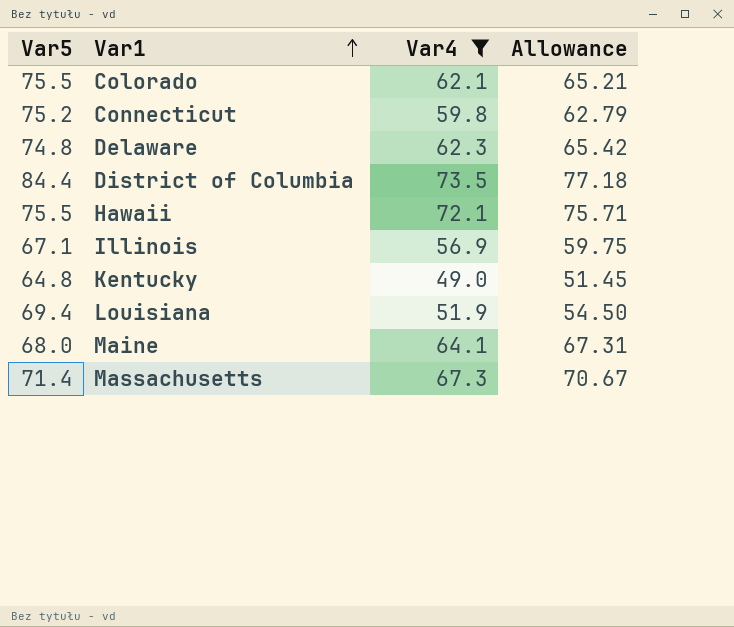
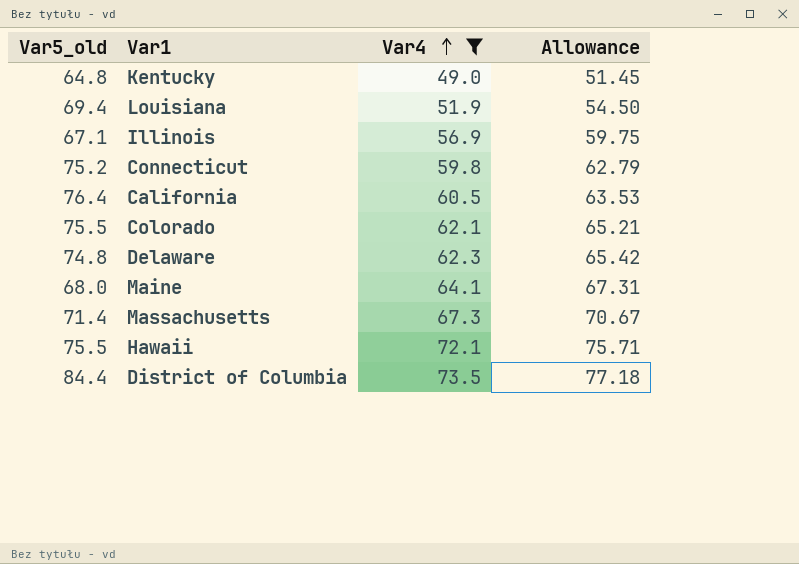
row order: Var1 ascending -> Var4 ascending
column name: Var5 -> Var5_old
row California: none -> 76.4 | 60.5 | 63.53

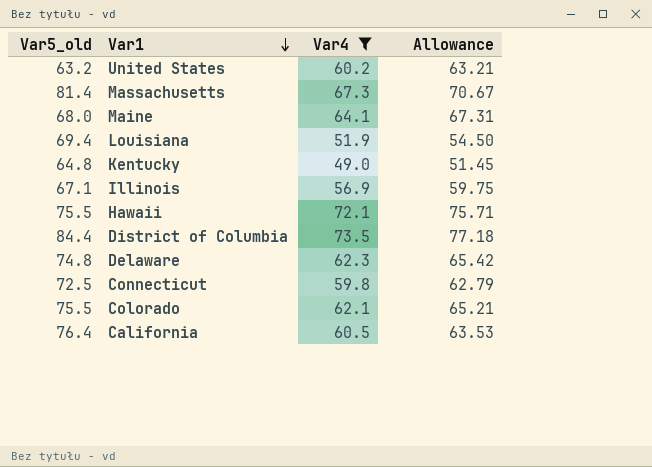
row order: Var4 ascending -> Var1 descending
row United States: none -> 63.2 | 60.2 | 63.21
Massachusetts | Var5_old: 71.4 -> 81.4
Connecticut | Var5_old: 75.2 -> 72.5

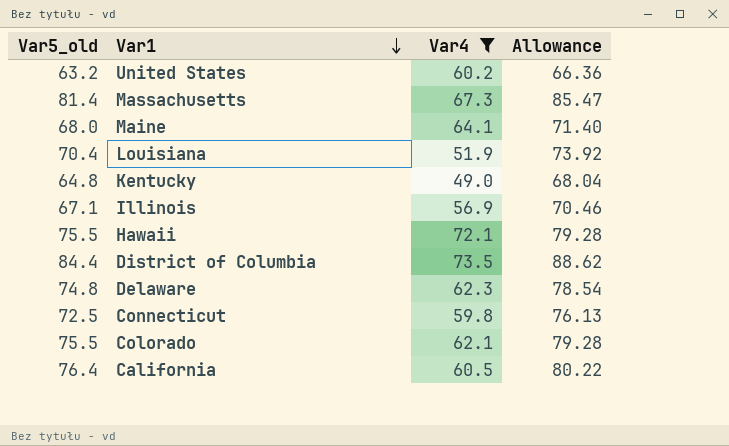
column Allowance | formula: [Var4] * 1.05 -> [Var5_old] * 1.05
Louisiana | Var5_old: 69.4 -> 70.4

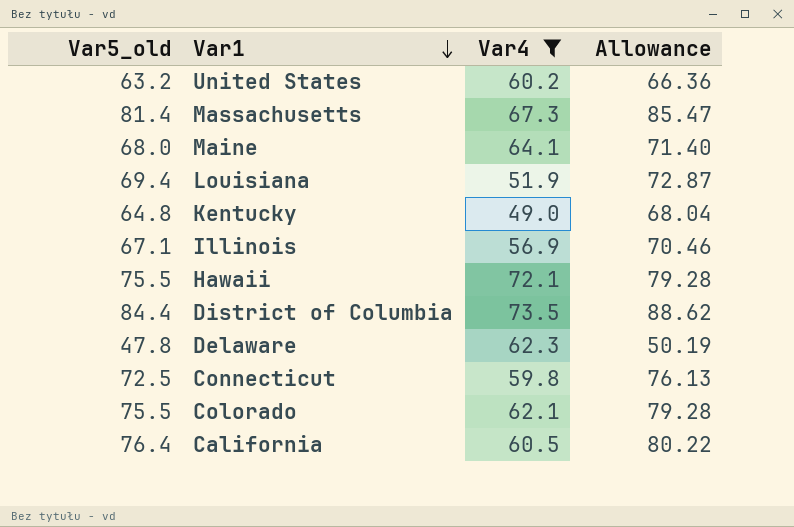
Louisiana | Var5_old: 70.4 -> 69.4
Louisiana | Allowance: 73.92 -> 72.87
Delaware | Var5_old: 74.8 -> 47.8
Delaware | Allowance: 78.54 -> 50.19

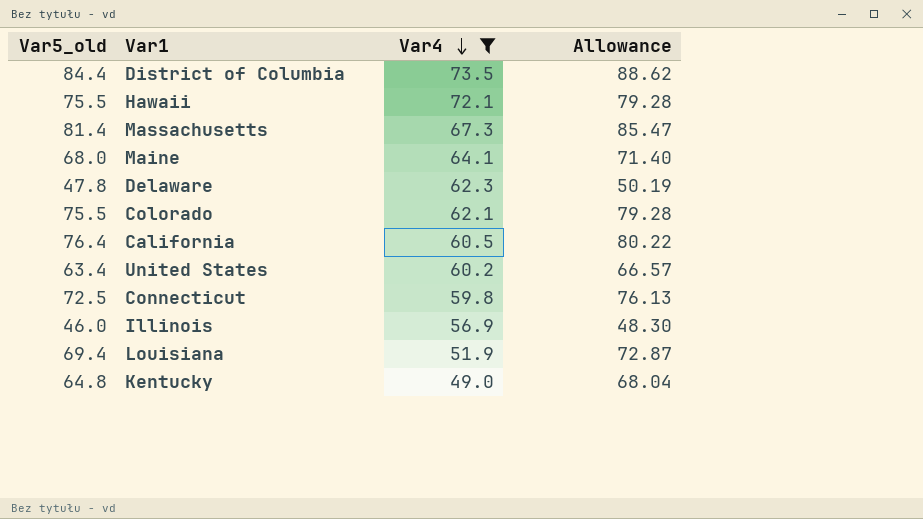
row order: Var1 descending -> Var4 descending
United States | Var5_old: 63.2 -> 63.4
United States | Allowance: 66.36 -> 66.57
Illinois | Var5_old: 67.1 -> 46.0
Illinois | Allowance: 70.46 -> 48.30

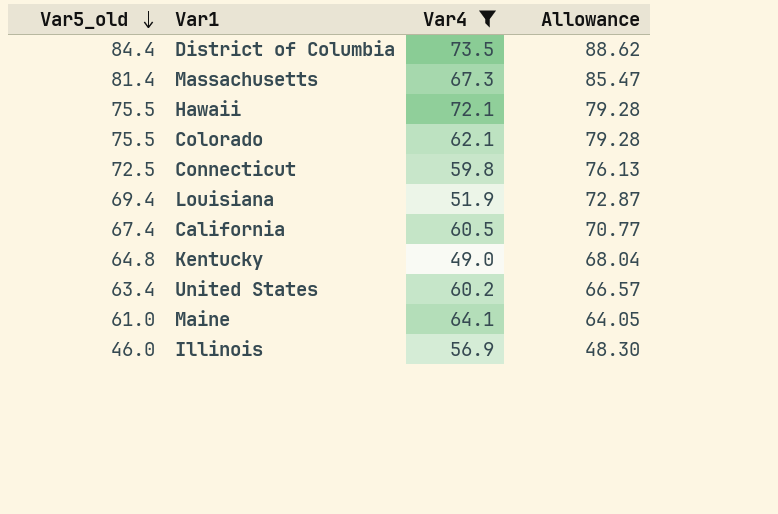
row order: Var4 descending -> Var5_old descending
row Delaware: 47.8 | 62.3 | 50.19 -> none
California | Var5_old: 76.4 -> 67.4
California | Allowance: 80.22 -> 70.77
Maine | Var5_old: 68.0 -> 61.0
Maine | Allowance: 71.40 -> 64.05

